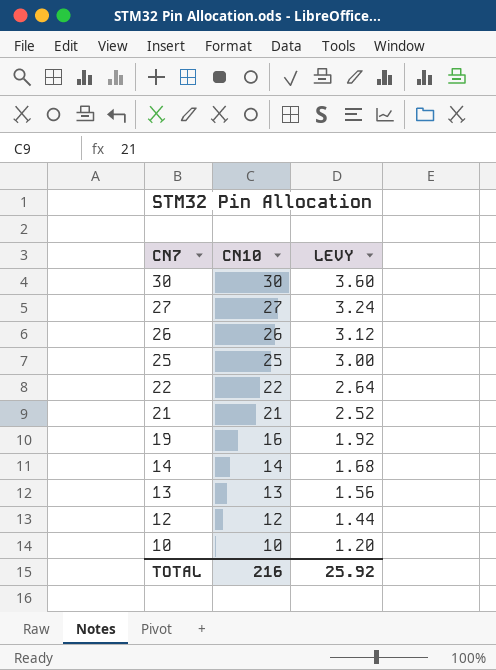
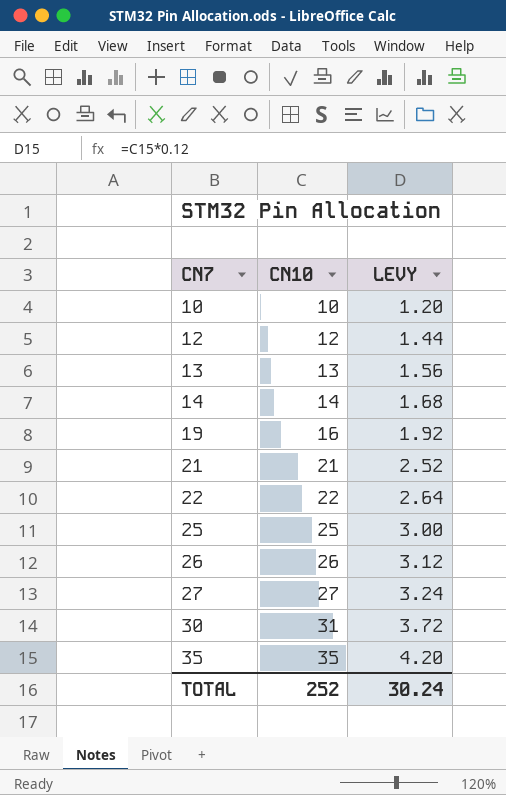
row order: CN7 descending -> CN7 ascending
30 | CN10: 30 -> 31
30 | LEVY: 3.60 -> 3.72
row 35: none -> 35 | 4.20
TOTAL | CN10: 216 -> 252
TOTAL | LEVY: 25.92 -> 30.24

